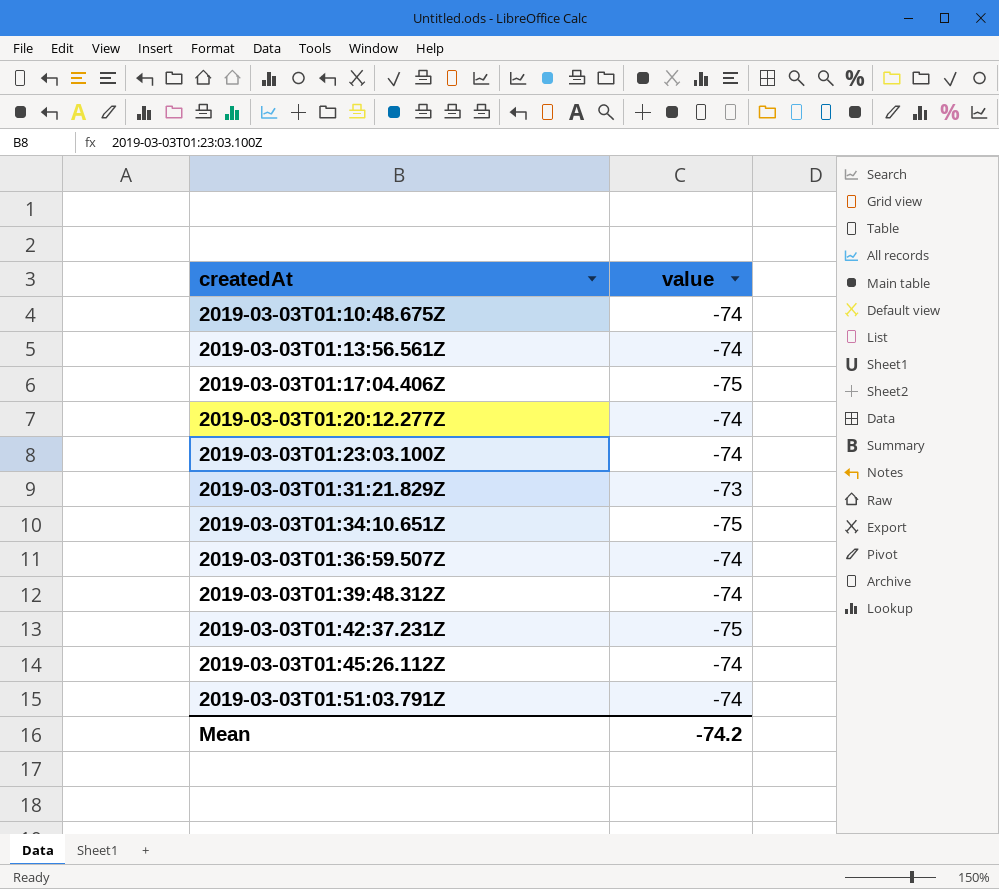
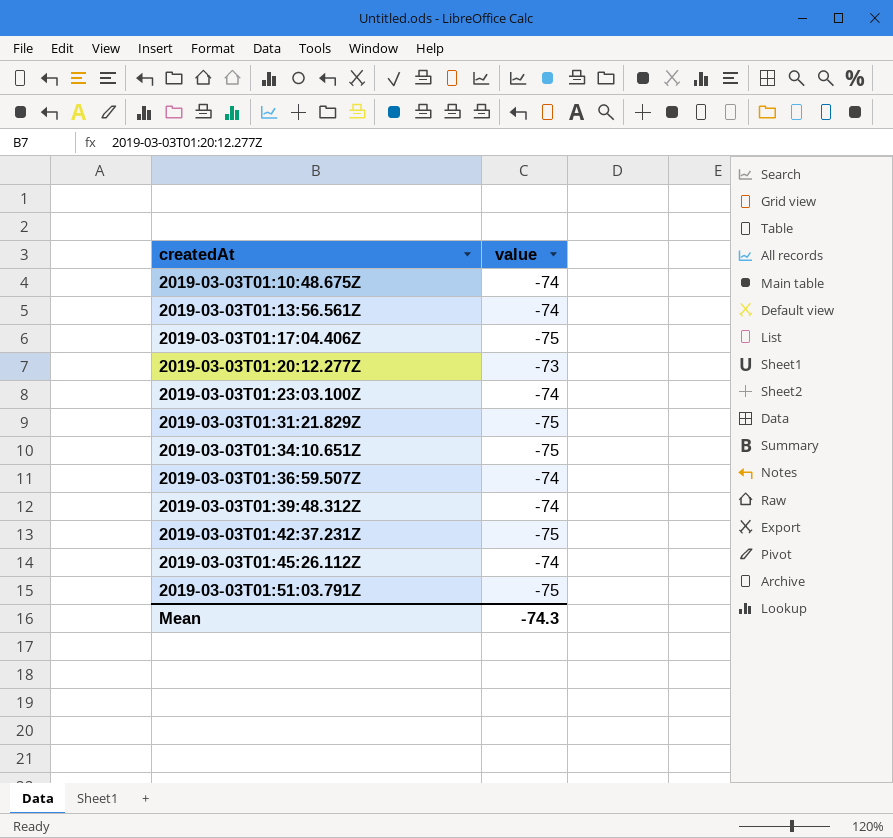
2019-03-03T01:20:12.277Z | value: -74 -> -73
2019-03-03T01:31:21.829Z | value: -73 -> -75
2019-03-03T01:51:03.791Z | value: -74 -> -75
Mean | value: -74.2 -> -74.3

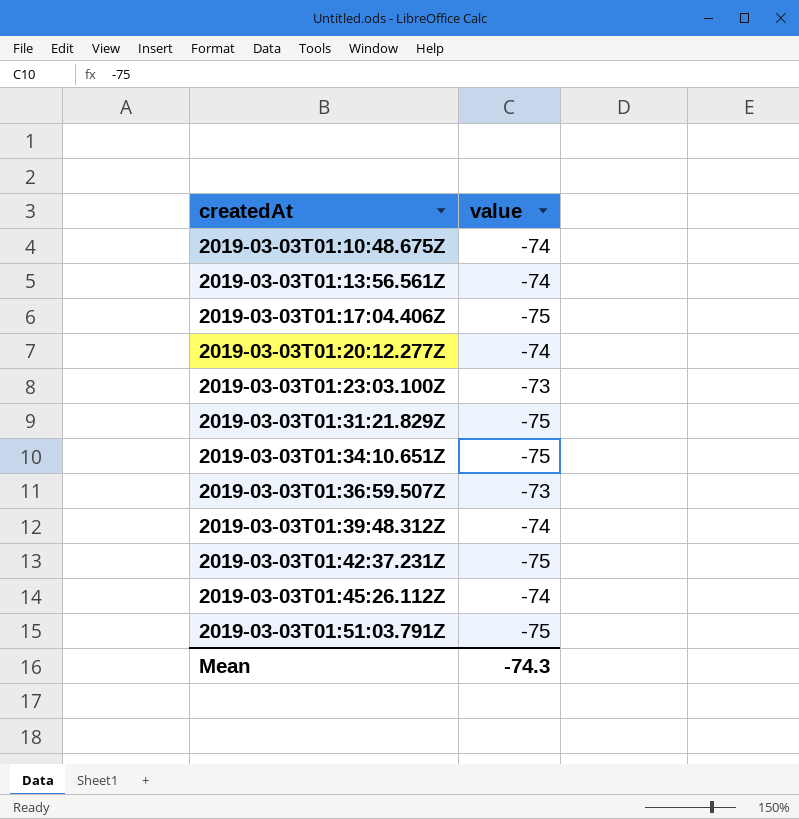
2019-03-03T01:20:12.277Z | value: -73 -> -74
2019-03-03T01:23:03.100Z | value: -74 -> -73
2019-03-03T01:36:59.507Z | value: -74 -> -73

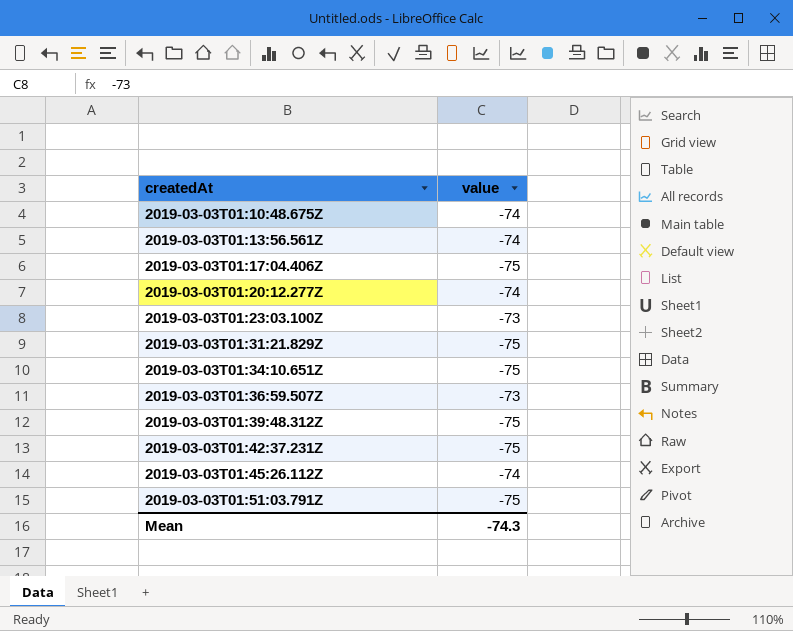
2019-03-03T01:39:48.312Z | value: -74 -> -75

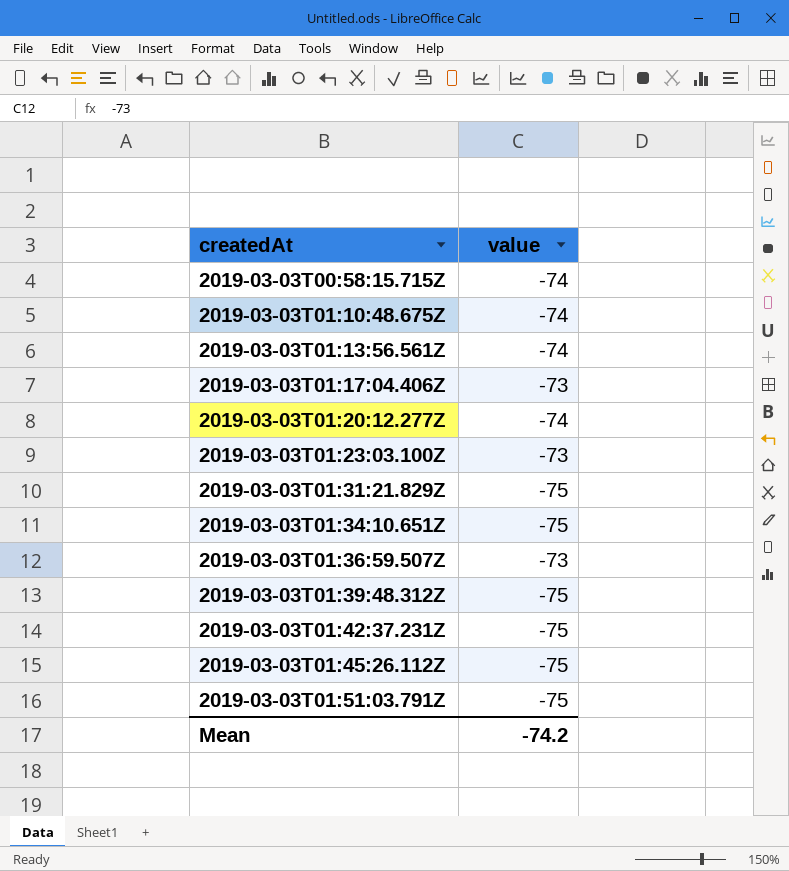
row 2019-03-03T00:58:15.715Z: none -> -74
2019-03-03T01:17:04.406Z | value: -75 -> -73
2019-03-03T01:45:26.112Z | value: -74 -> -75
Mean | value: -74.3 -> -74.2

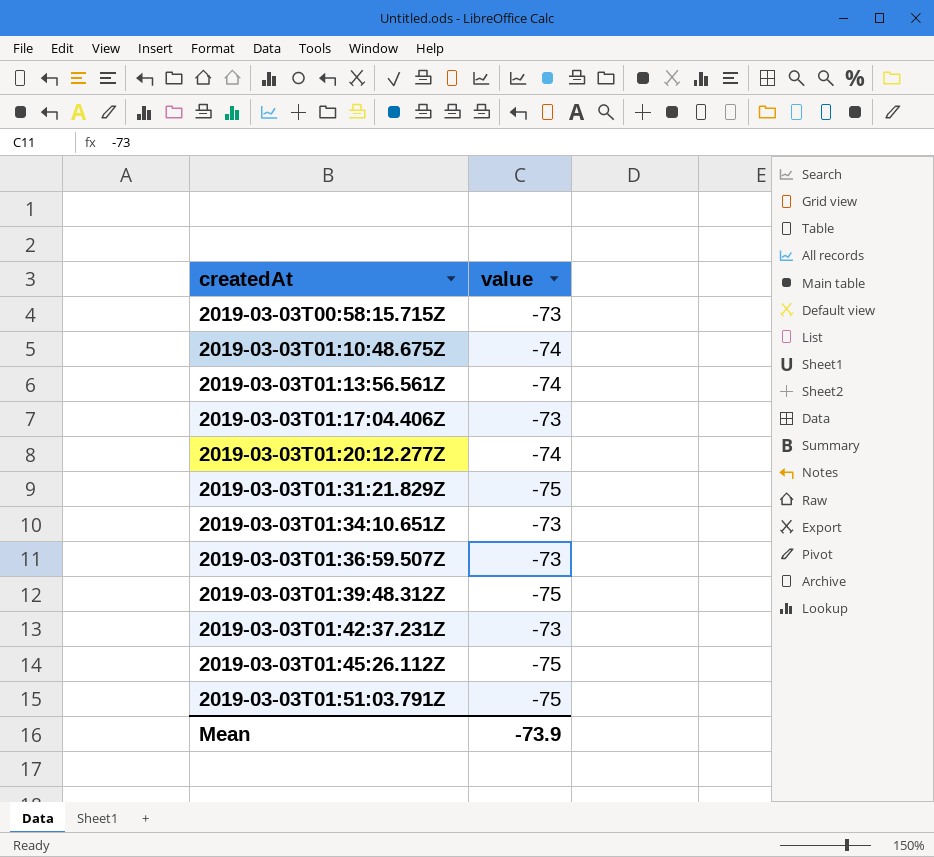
row 2019-03-03T01:23:03.100Z: -73 -> none
2019-03-03T00:58:15.715Z | value: -74 -> -73
2019-03-03T01:34:10.651Z | value: -75 -> -73
2019-03-03T01:42:37.231Z | value: -75 -> -73
Mean | value: -74.2 -> -73.9

